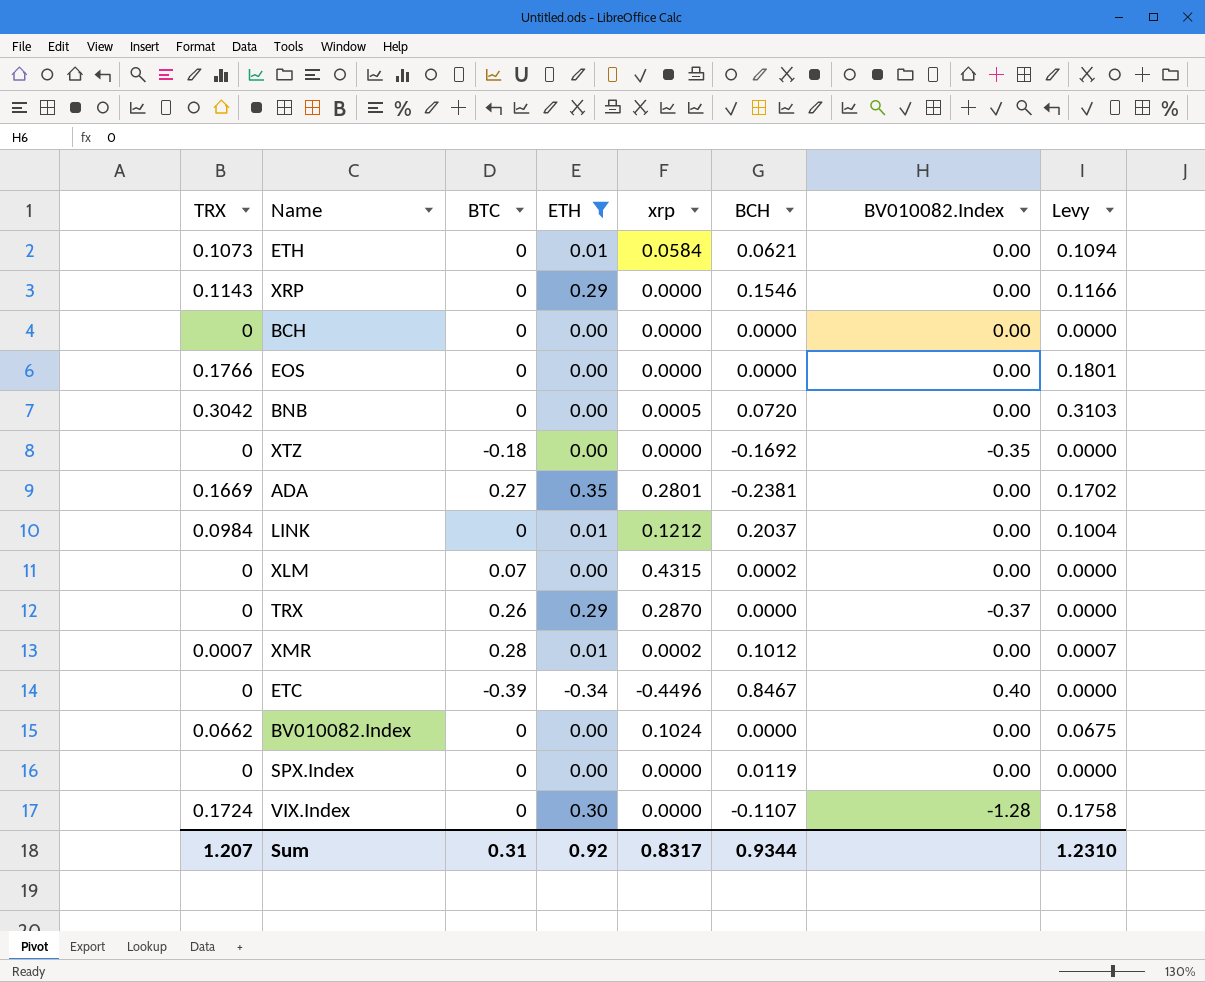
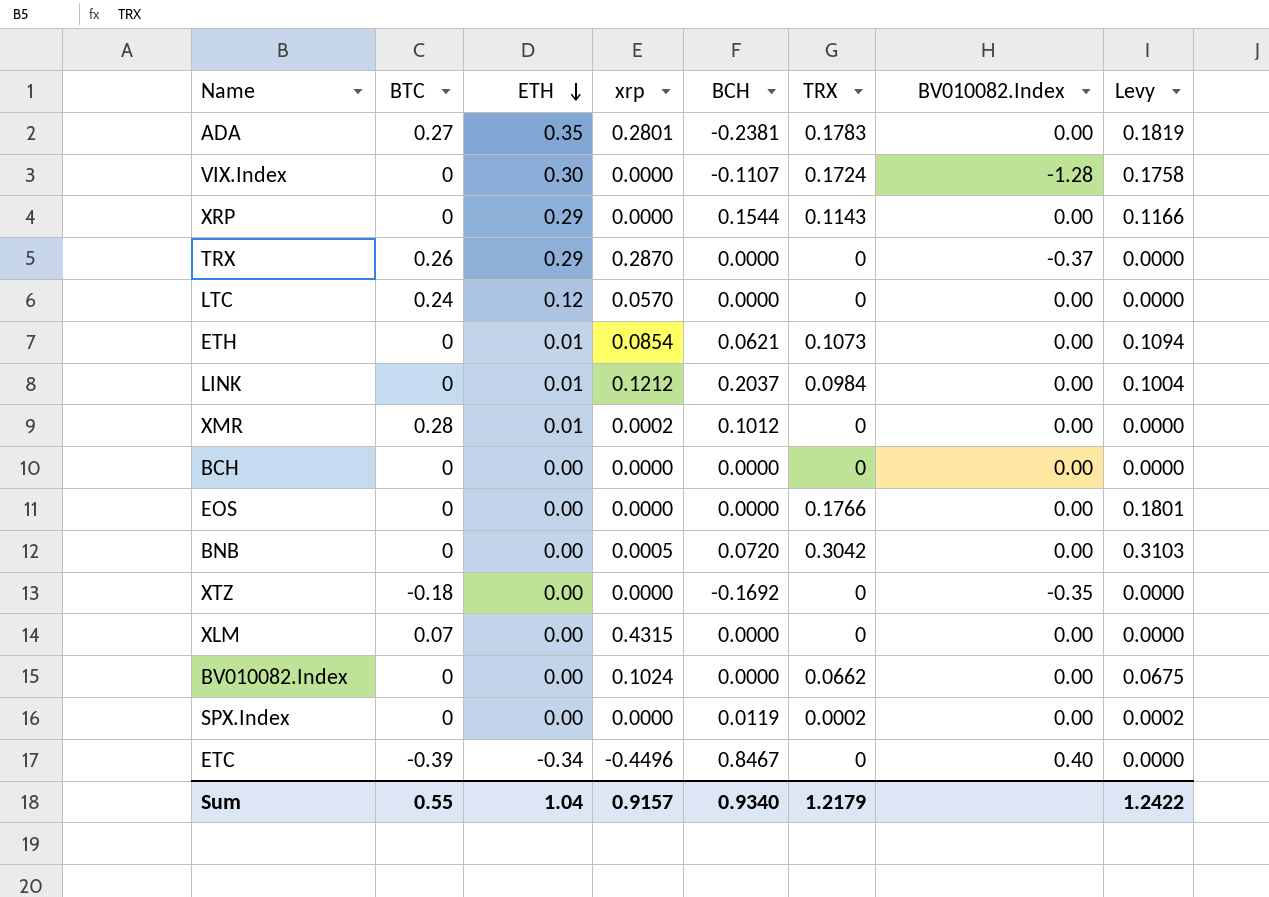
filter: ETH != 0.12 -> none
row order: none -> ETH descending
column TRX | position: 1 -> 6
ADA | TRX: 0.1669 -> 0.1783
ADA | Levy: 0.1702 -> 0.1819
XRP | BCH: 0.1546 -> 0.1544
ETH | xrp: 0.0584 -> 0.0854
XMR | TRX: 0.0007 -> 0
XMR | Levy: 0.0007 -> 0.0000
XLM | BCH: 0.0002 -> 0.0000
SPX.Index | TRX: 0 -> 0.0002
SPX.Index | Levy: 0.0000 -> 0.0002
Sum | BTC: 0.31 -> 0.55
Sum | ETH: 0.92 -> 1.04
Sum | xrp: 0.8317 -> 0.9157
Sum | BCH: 0.9344 -> 0.9340
Sum | TRX: 1.207 -> 1.2179
Sum | Levy: 1.2310 -> 1.2422

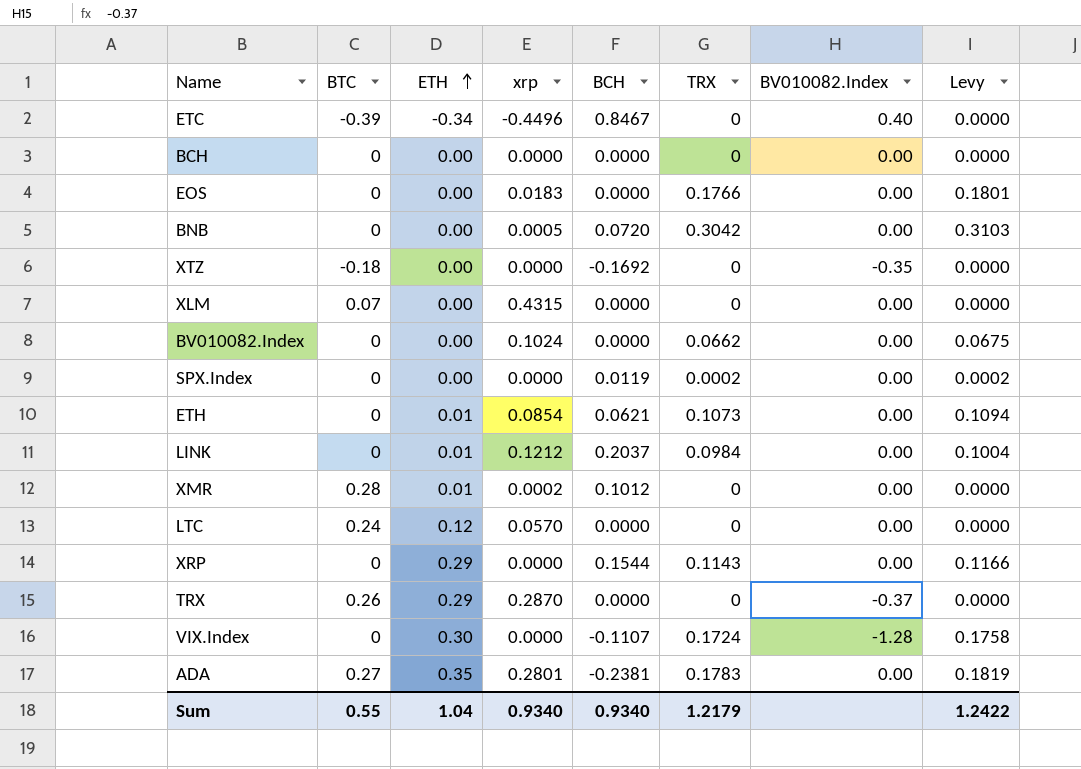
row order: ETH descending -> ETH ascending
EOS | xrp: 0.0000 -> 0.0183
Sum | xrp: 0.9157 -> 0.9340

